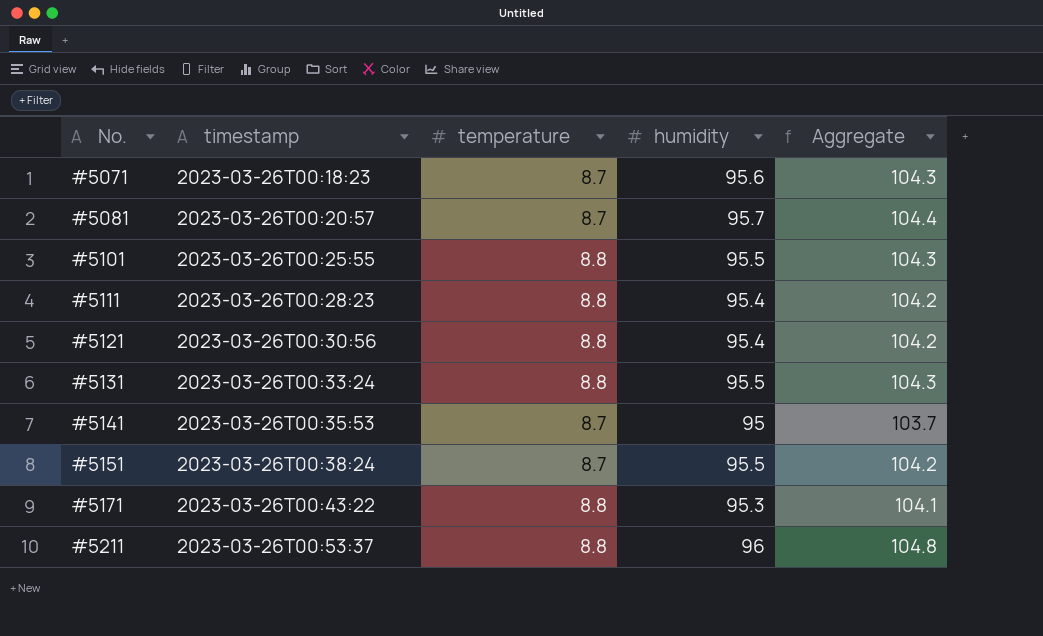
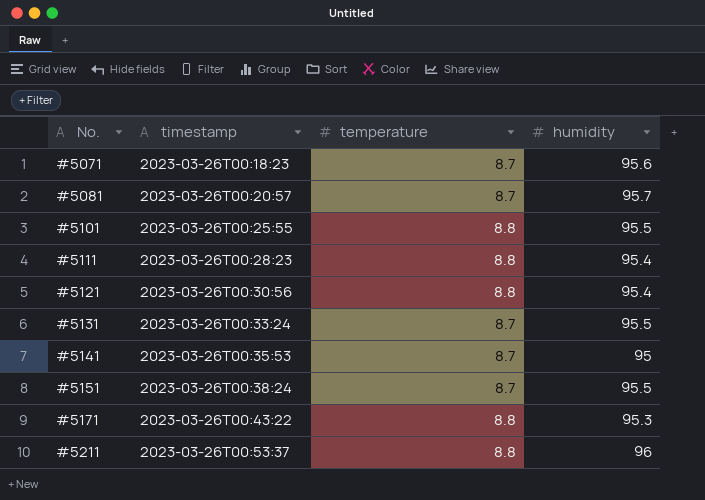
column Aggregate | formula: [temperature] + [humidity] -> none
#5131 | temperature: 8.8 -> 8.7

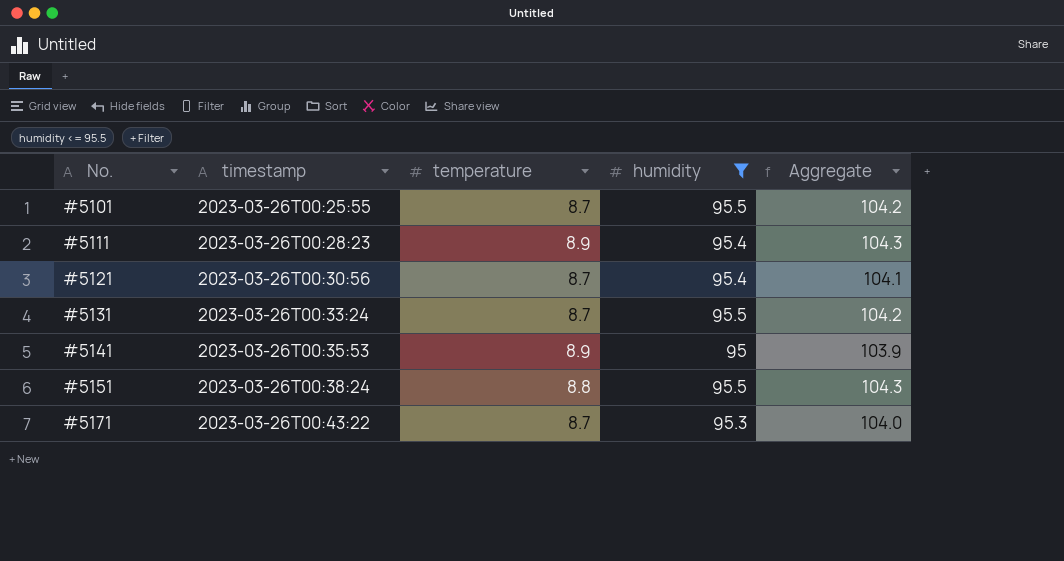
filter: none -> humidity <= 95.5
column Aggregate | formula: none -> [temperature] + [humidity]
#5101 | temperature: 8.8 -> 8.7
#5111 | temperature: 8.8 -> 8.9
#5121 | temperature: 8.8 -> 8.7
#5141 | temperature: 8.7 -> 8.9
#5151 | temperature: 8.7 -> 8.8
#5171 | temperature: 8.8 -> 8.7

